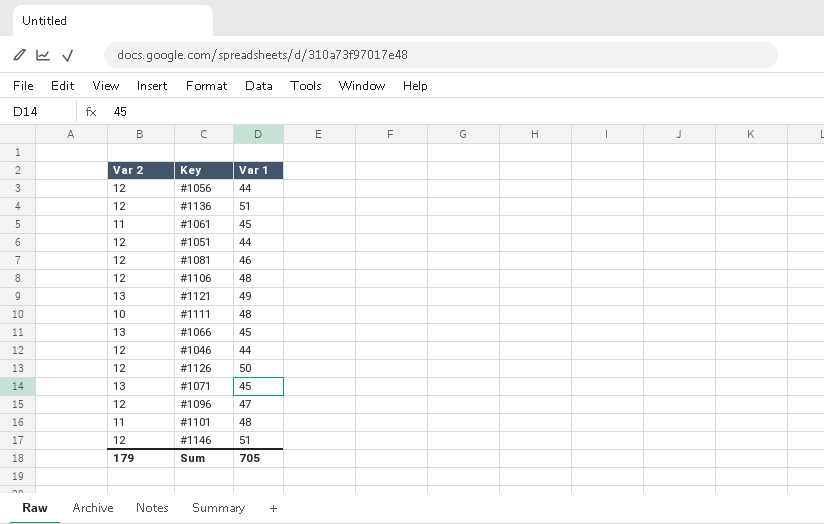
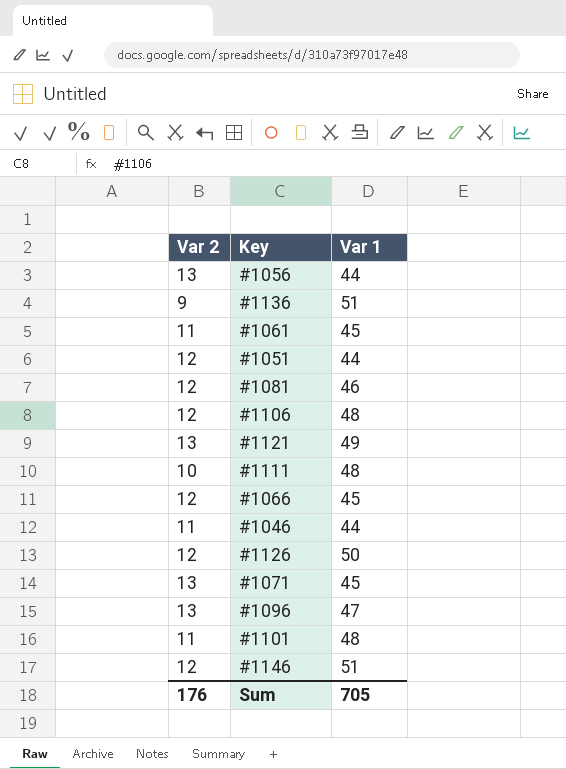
#1056 | Var 2: 12 -> 13
#1136 | Var 2: 12 -> 9
#1066 | Var 2: 13 -> 12
#1046 | Var 2: 12 -> 11
#1096 | Var 2: 12 -> 13
Sum | Var 2: 179 -> 176

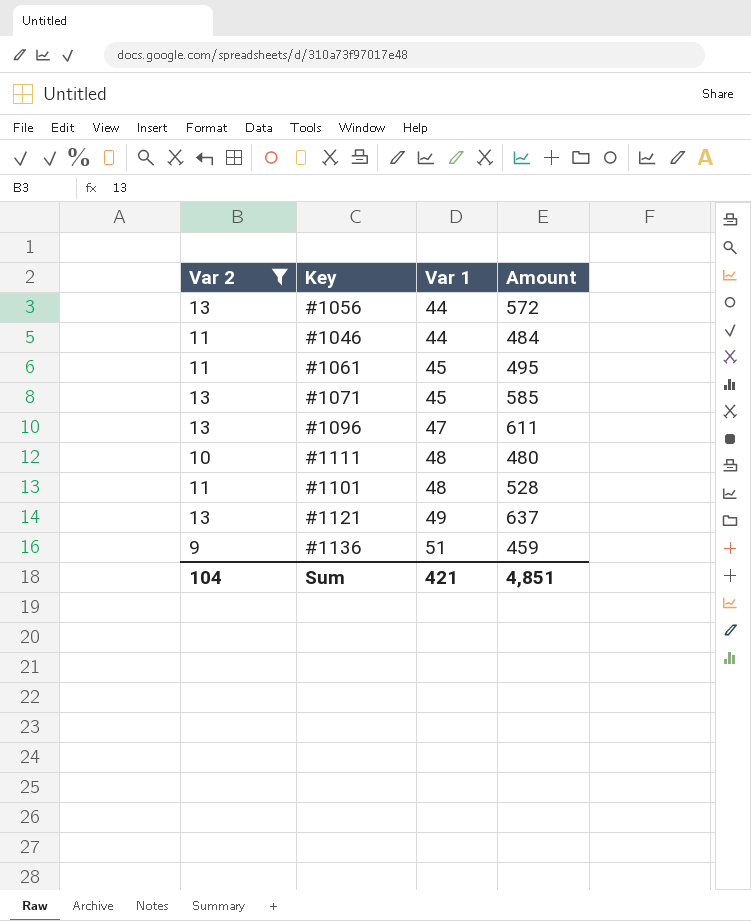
filter: none -> Var 2 != 12
row order: none -> Var 1 ascending
column Amount | formula: none -> [Var 2] * [Var 1]
Sum | Var 2: 176 -> 104
Sum | Var 1: 705 -> 421

